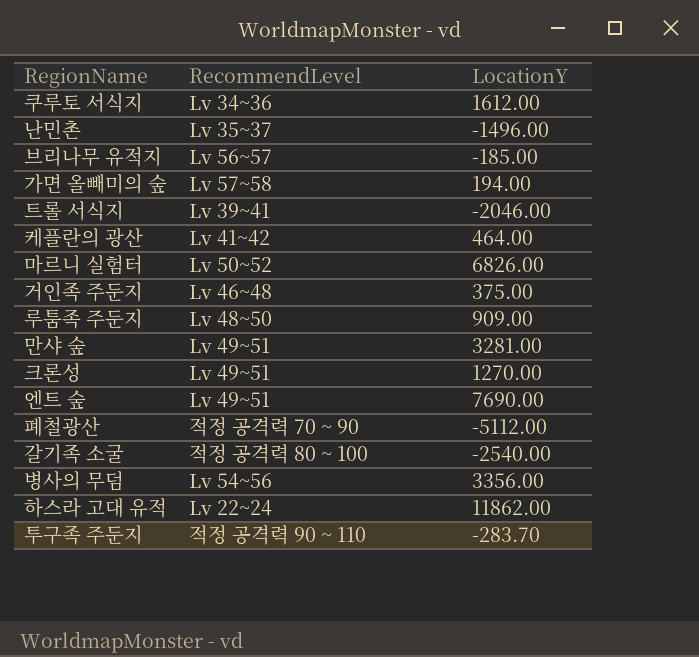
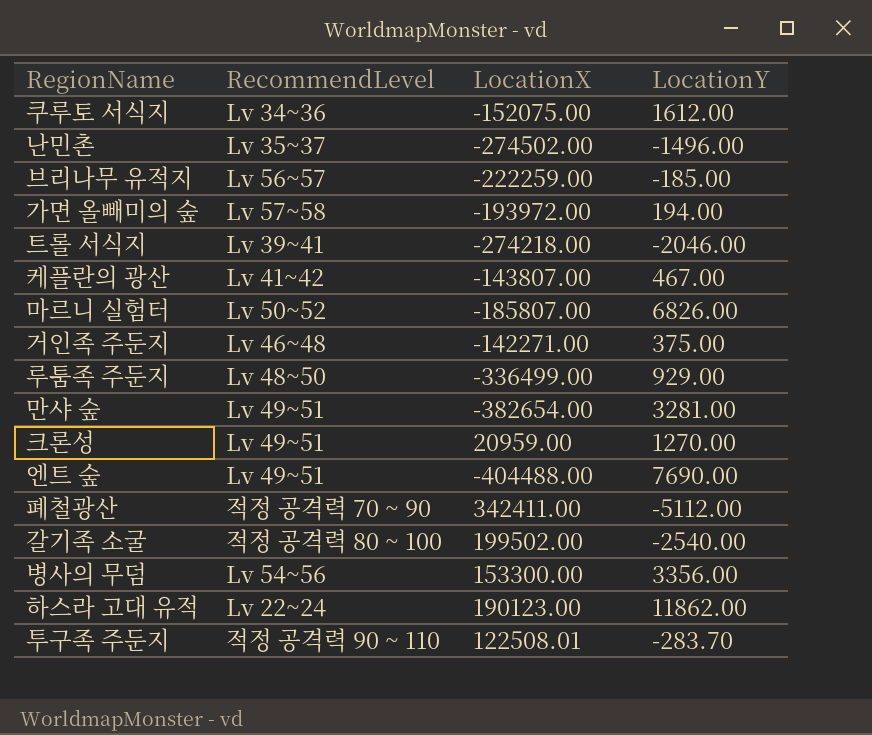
column LocationX | position: none -> 3
케플란의 광산 | LocationY: 464.00 -> 467.00
루툼족 주둔지 | LocationY: 909.00 -> 929.00

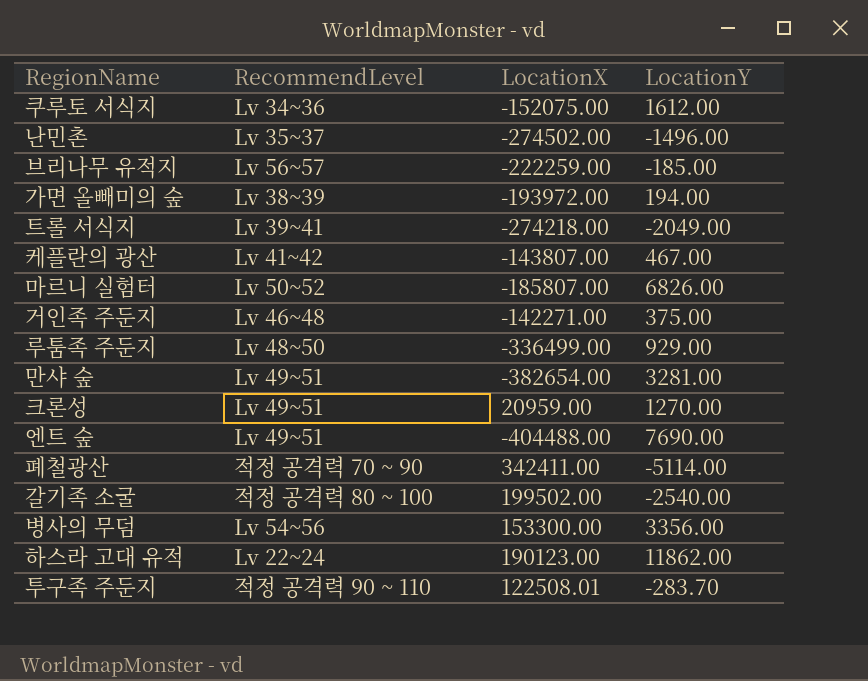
가면 올빼미의 숲 | RecommendLevel: Lv 57~58 -> Lv 38~39
트롤 서식지 | LocationY: -2046.00 -> -2049.00
폐철광산 | LocationY: -5112.00 -> -5114.00

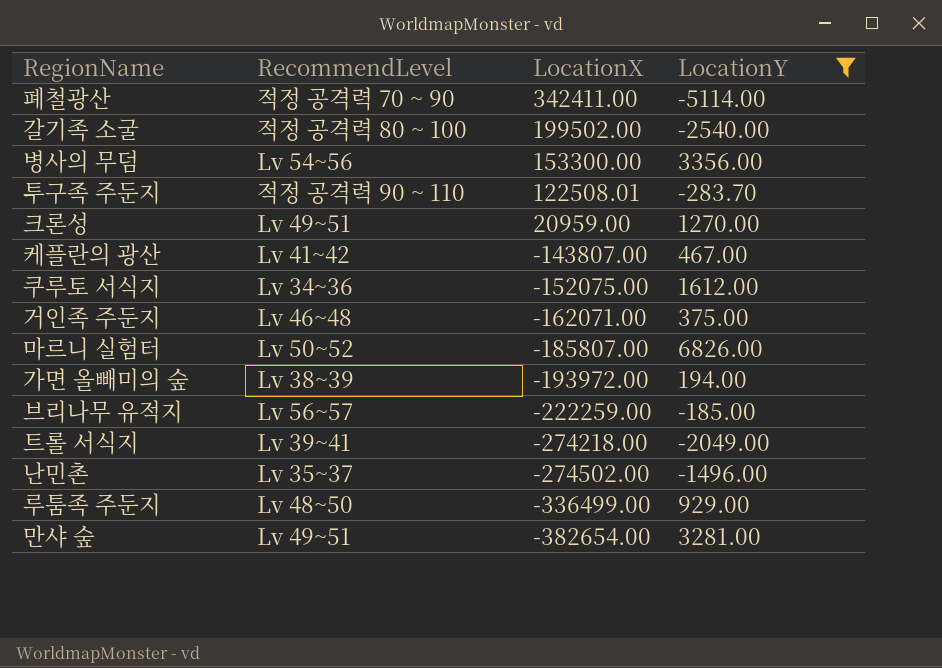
filter: none -> LocationY <= 6826.00
row order: none -> LocationX descending
거인족 주둔지 | LocationX: -142271.00 -> -162071.00

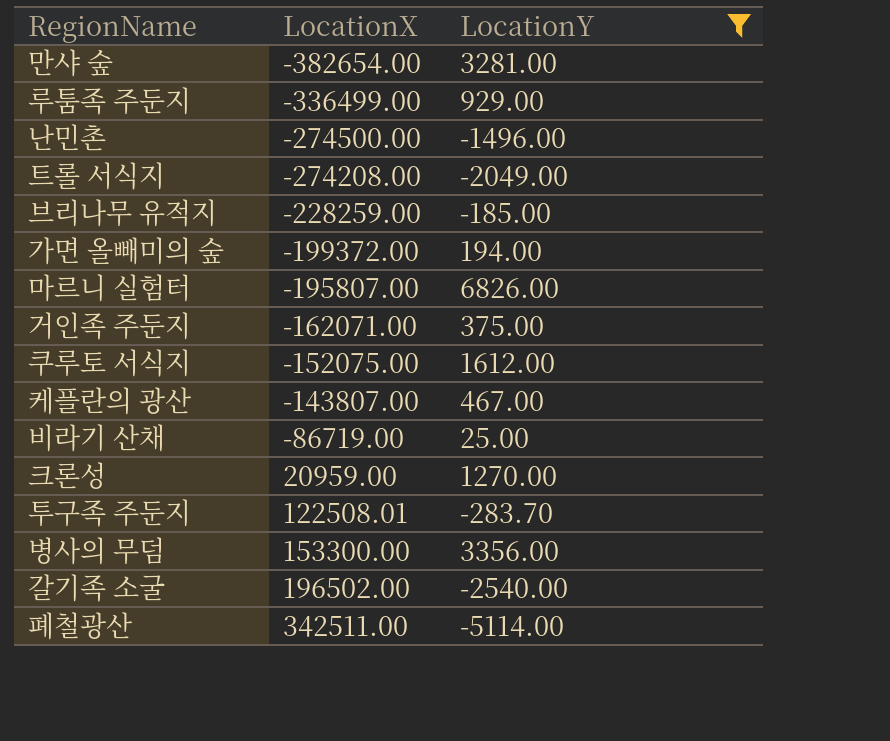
row order: LocationX descending -> LocationX ascending
column RecommendLevel | position: 2 -> none
난민촌 | LocationX: -274502.00 -> -274500.00
트롤 서식지 | LocationX: -274218.00 -> -274208.00
브리나무 유적지 | LocationX: -222259.00 -> -228259.00
가면 올빼미의 숲 | LocationX: -193972.00 -> -199372.00
마르니 실험터 | LocationX: -185807.00 -> -195807.00
row 비라기 산채: none -> -86719.00 | 25.00
갈기족 소굴 | LocationX: 199502.00 -> 196502.00
폐철광산 | LocationX: 342411.00 -> 342511.00

